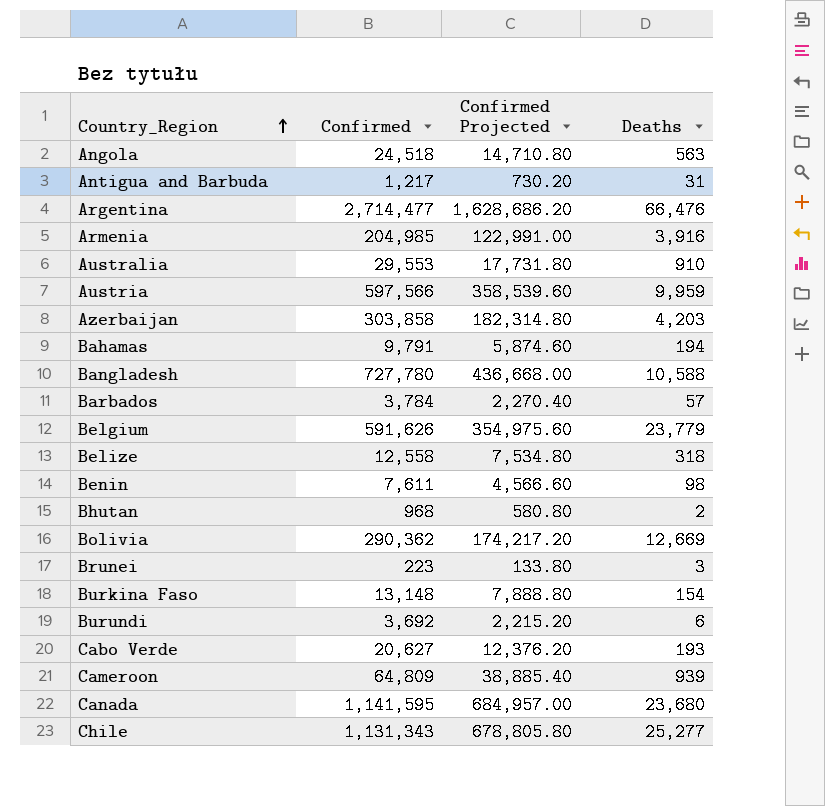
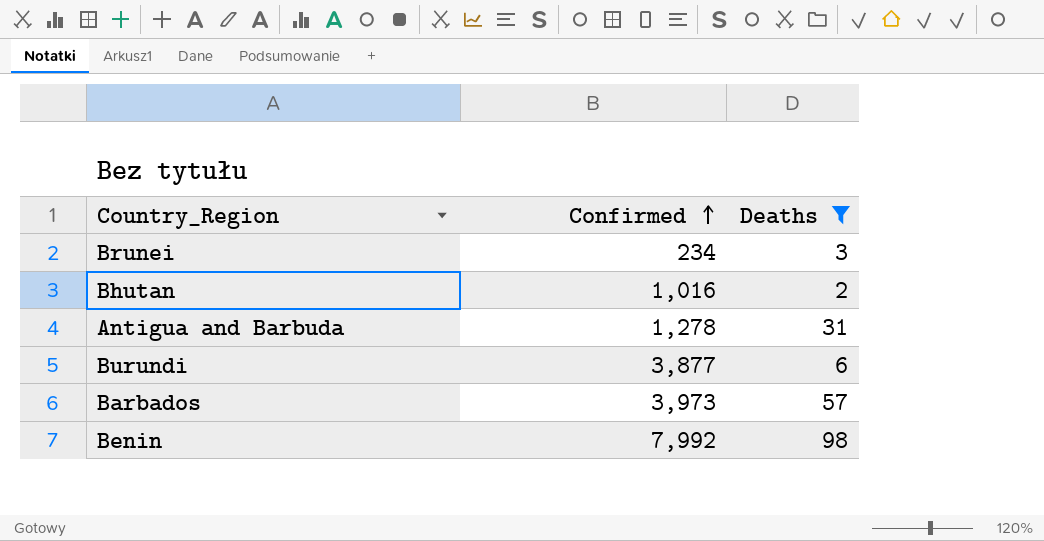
filter: none -> Deaths <= 98
row order: Country_Region ascending -> Confirmed ascending
column Confirmed Projected | formula: [Confirmed] * 0.6 -> none
Brunei | Confirmed: 223 -> 234
Bhutan | Confirmed: 968 -> 1,016
Antigua and Barbuda | Confirmed: 1,217 -> 1,278
Burundi | Confirmed: 3,692 -> 3,877
Barbados | Confirmed: 3,784 -> 3,973
Benin | Confirmed: 7,611 -> 7,992

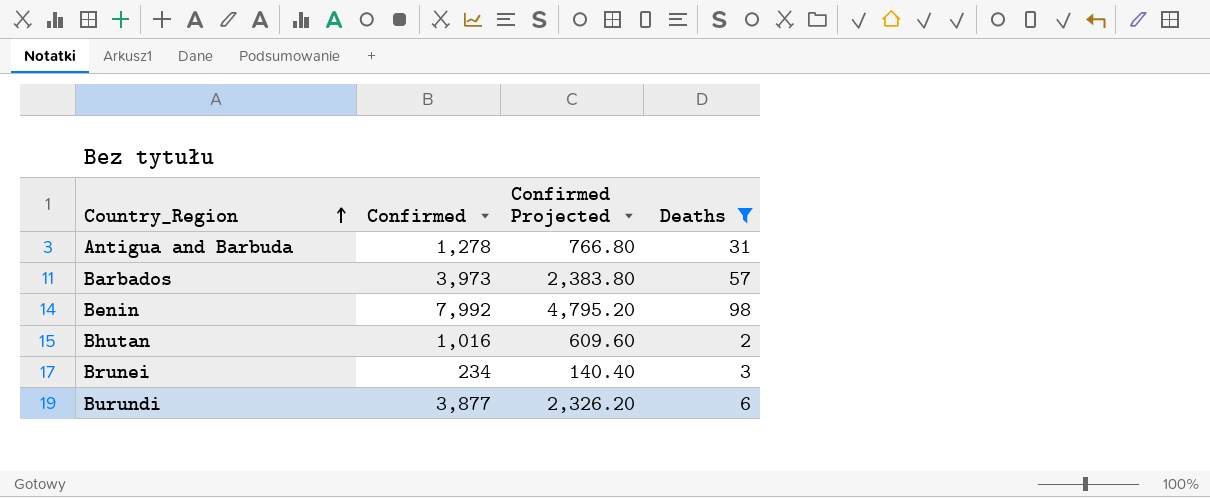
row order: Confirmed ascending -> Country_Region ascending
column Confirmed Projected | formula: none -> [Confirmed] * 0.6

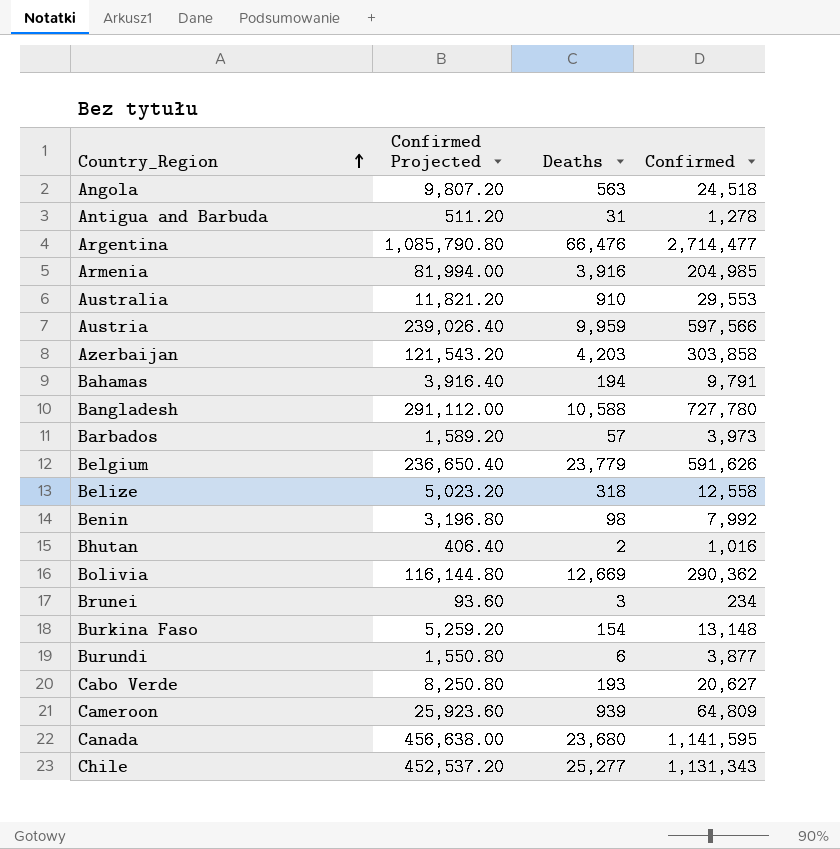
filter: Deaths <= 98 -> none
column Confirmed Projected | formula: [Confirmed] * 0.6 -> [Confirmed] * 0.4
column Confirmed | position: 2 -> 4

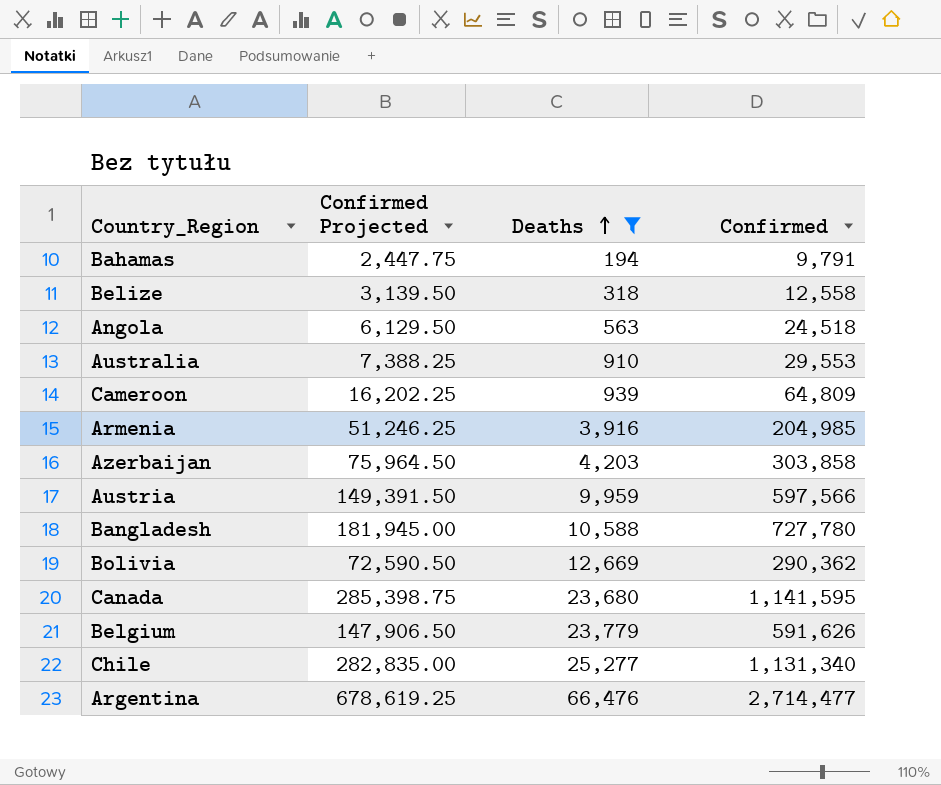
filter: none -> Deaths >= 194
row order: Country_Region ascending -> Deaths ascending
column Confirmed Projected | formula: [Confirmed] * 0.4 -> [Confirmed] * 0.25
Chile | Confirmed: 1,131,343 -> 1,131,340

